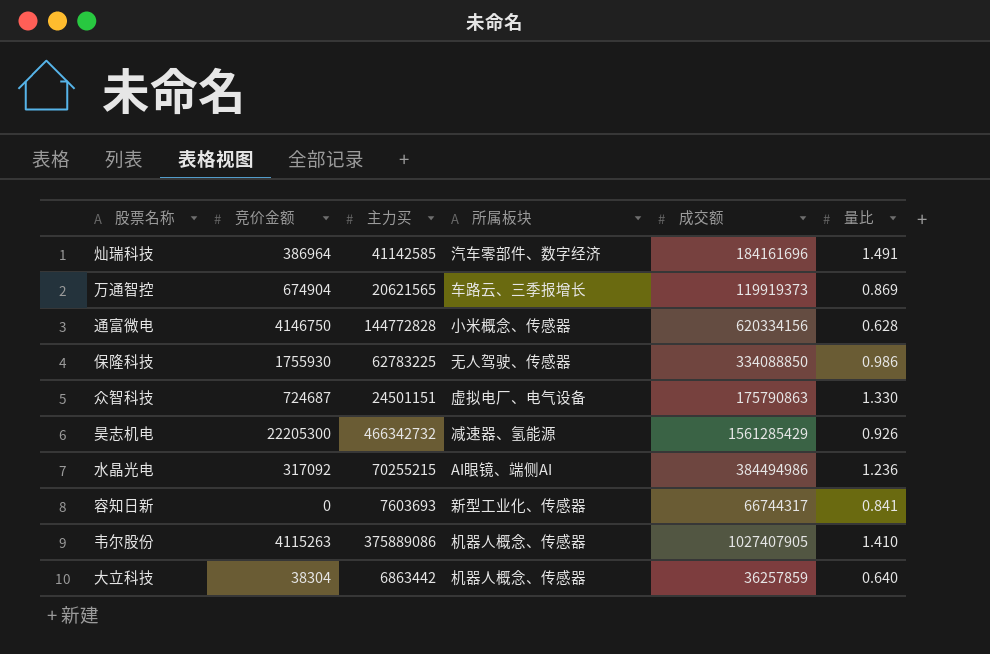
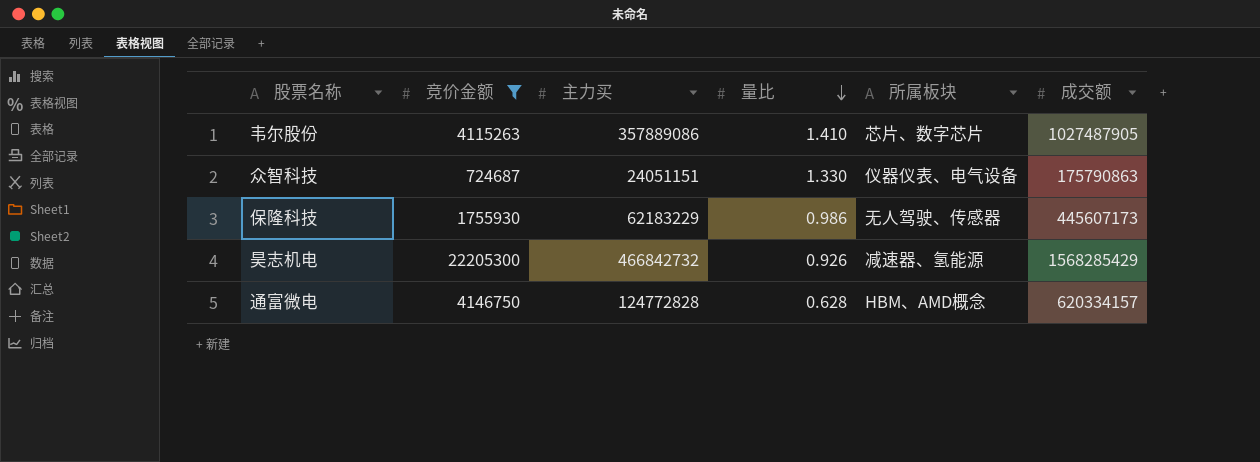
filter: none -> 竞价金额 >= 724687
row order: none -> 量比 descending
column 量比 | position: 6 -> 4
韦尔股份 | 主力买: 375889086 -> 357889086
韦尔股份 | 所属板块: 机器人概念、传感器 -> 芯片、数字芯片
韦尔股份 | 成交额: 1027407905 -> 1027487905
众智科技 | 主力买: 24501151 -> 24051151
众智科技 | 所属板块: 虚拟电厂、电气设备 -> 仪器仪表、电气设备
保隆科技 | 主力买: 62783225 -> 62183229
保隆科技 | 成交额: 334088850 -> 445607173
昊志机电 | 主力买: 466342732 -> 466842732
昊志机电 | 成交额: 1561285429 -> 1568285429
通富微电 | 主力买: 144772828 -> 124772828
通富微电 | 所属板块: 小米概念、传感器 -> HBM、AMD概念
通富微电 | 成交额: 620334156 -> 620334157

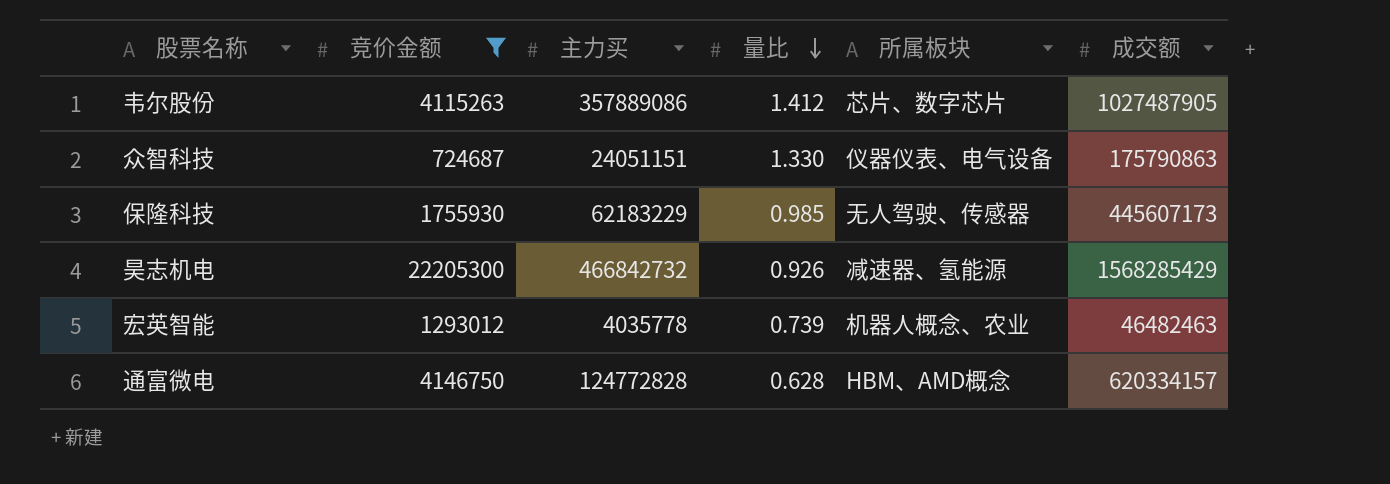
韦尔股份 | 量比: 1.410 -> 1.412
保隆科技 | 量比: 0.986 -> 0.985
row 宏英智能: none -> 1293012 | 4035778 | 0.739 | 机器人概念、农业 | 46482463

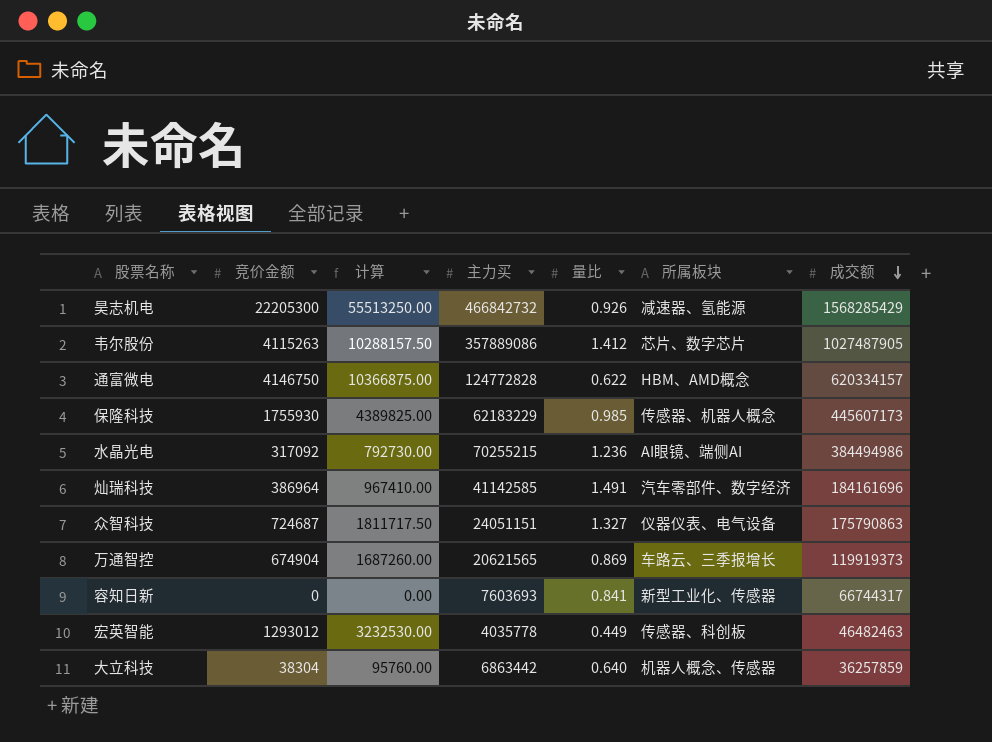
filter: 竞价金额 >= 724687 -> none
row order: 量比 descending -> 成交额 descending
column 计算 | formula: none -> [竞价金额] * 2.5
通富微电 | 量比: 0.628 -> 0.622
保隆科技 | 所属板块: 无人驾驶、传感器 -> 传感器、机器人概念
众智科技 | 量比: 1.330 -> 1.327
宏英智能 | 量比: 0.739 -> 0.449
宏英智能 | 所属板块: 机器人概念、农业 -> 传感器、科创板

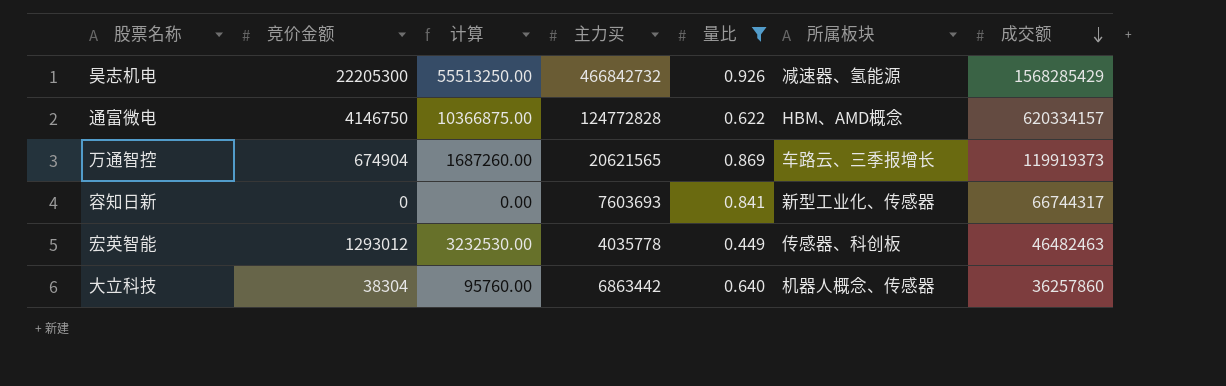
filter: none -> 量比 <= 0.926
大立科技 | 成交额: 36257859 -> 36257860

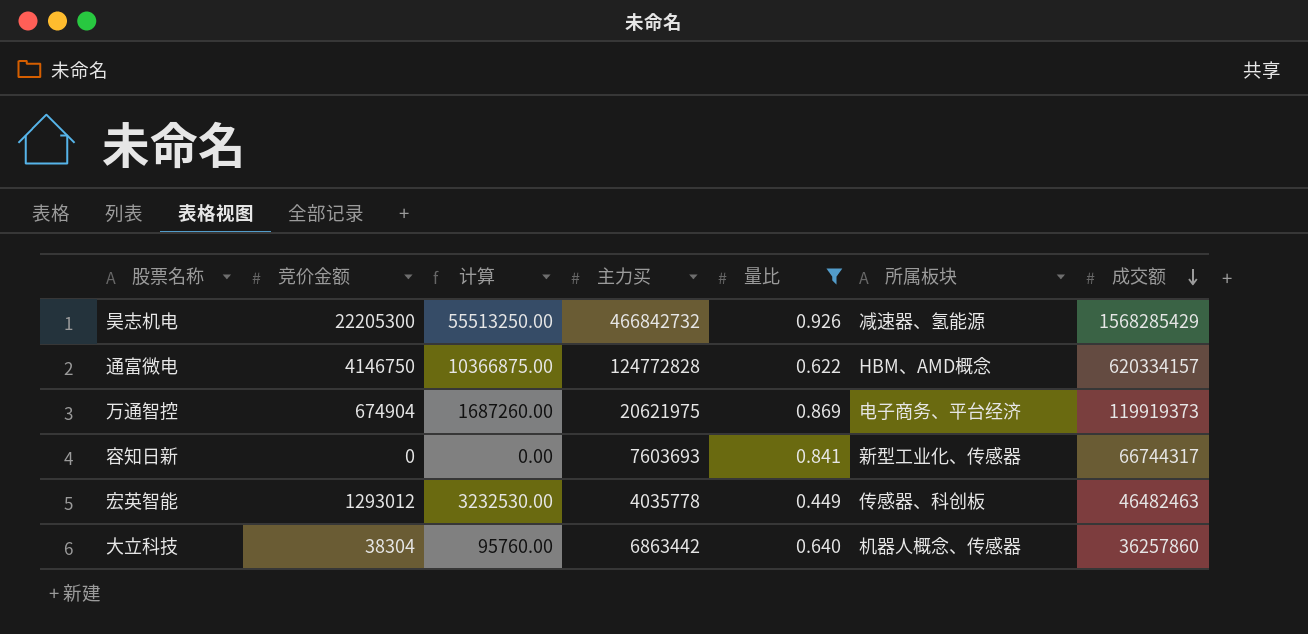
万通智控 | 主力买: 20621565 -> 20621975
万通智控 | 所属板块: 车路云、三季报增长 -> 电子商务、平台经济

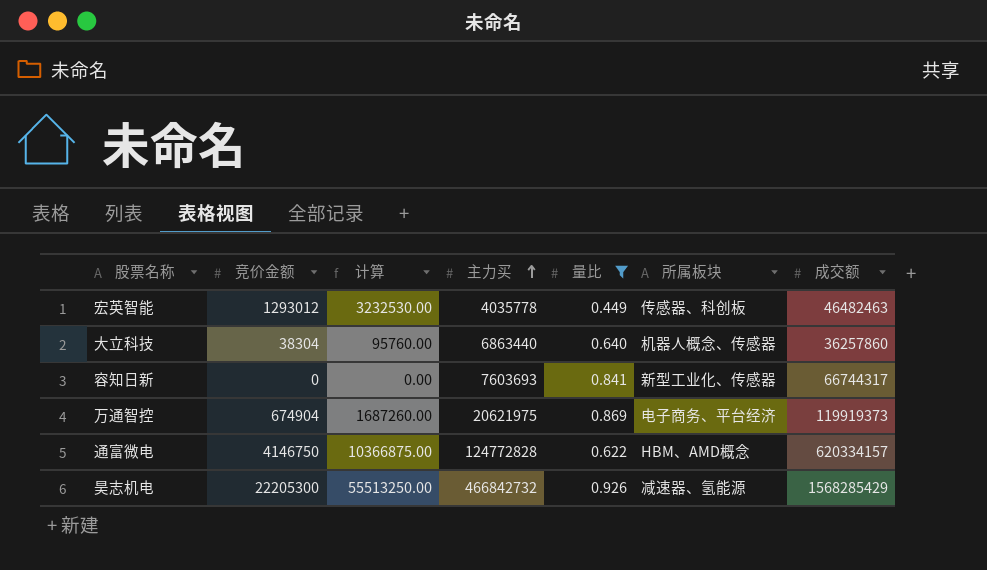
row order: 成交额 descending -> 主力买 ascending
大立科技 | 主力买: 6863442 -> 6863440

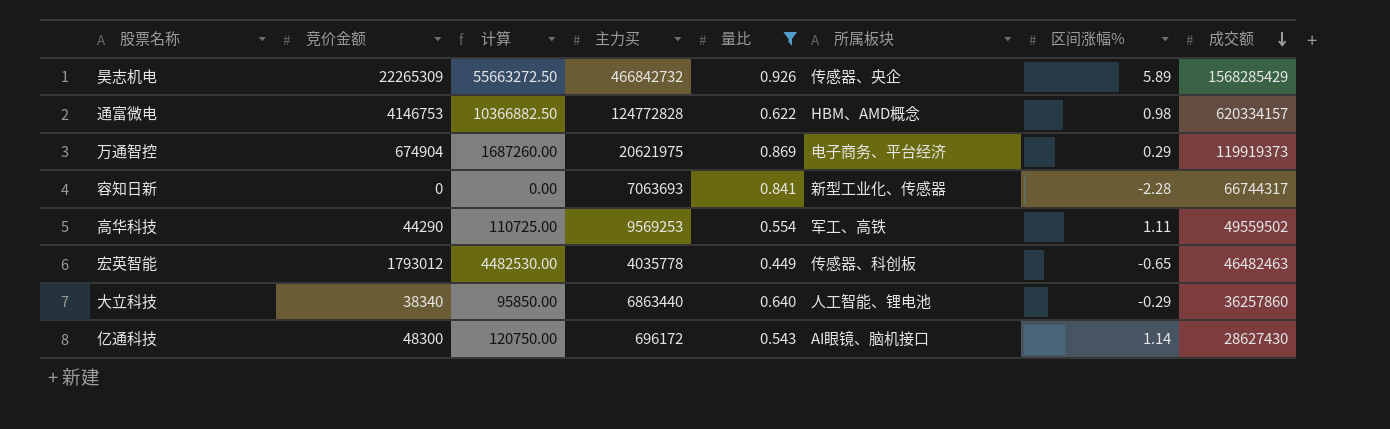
row order: 主力买 ascending -> 成交额 descending
column 区间涨幅% | position: none -> 7
昊志机电 | 竞价金额: 22205300 -> 22265309
昊志机电 | 计算: 55513250.00 -> 55663272.50
昊志机电 | 所属板块: 减速器、氢能源 -> 传感器、央企
通富微电 | 竞价金额: 4146750 -> 4146753
通富微电 | 计算: 10366875.00 -> 10366882.50
容知日新 | 主力买: 7603693 -> 7063693
row 高华科技: none -> 44290 | 110725.00 | 9569253 | 0.554 | 军工、高铁 | 1.11 | 49559502
宏英智能 | 竞价金额: 1293012 -> 1793012
宏英智能 | 计算: 3232530.00 -> 4482530.00
大立科技 | 竞价金额: 38304 -> 38340
大立科技 | 计算: 95760.00 -> 95850.00
大立科技 | 所属板块: 机器人概念、传感器 -> 人工智能、锂电池
row 亿通科技: none -> 48300 | 120750.00 | 696172 | 0.543 | AI眼镜、脑机接口 | 1.14 | 28627430

